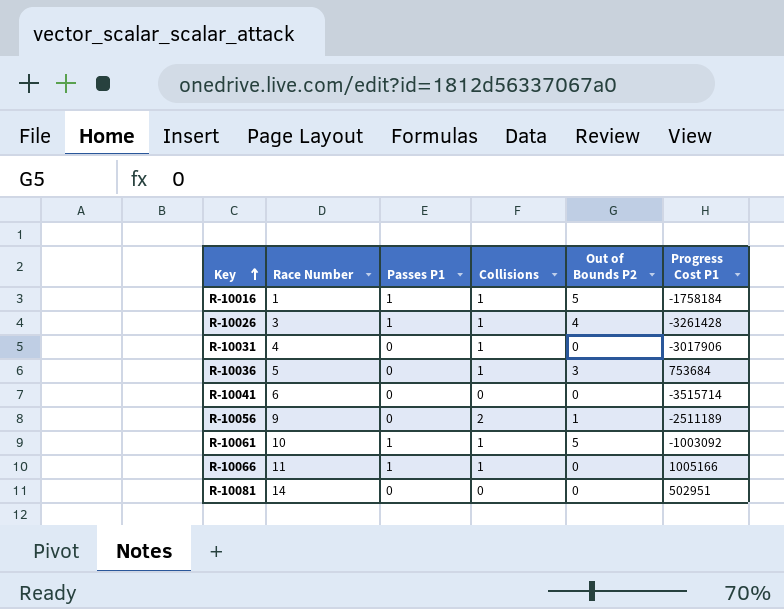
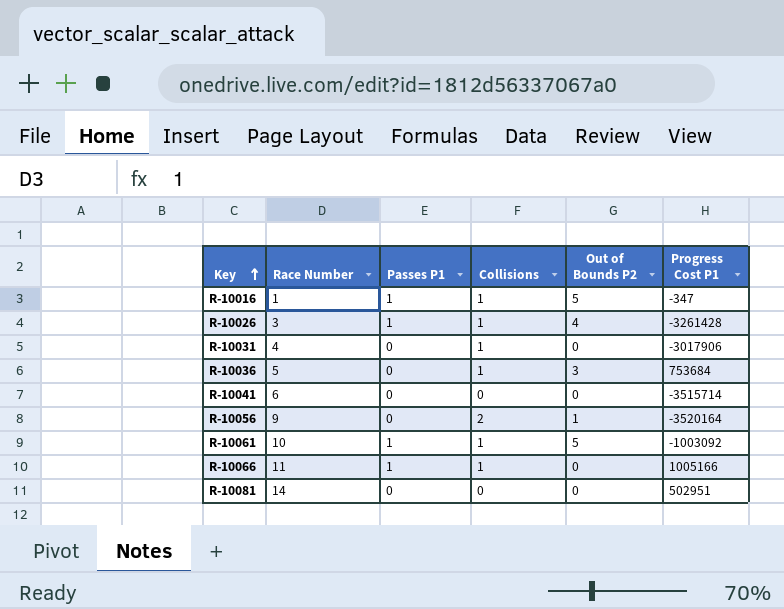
R-10016 | Progress Cost P1: -1758184 -> -347
R-10056 | Progress Cost P1: -2511189 -> -3520164

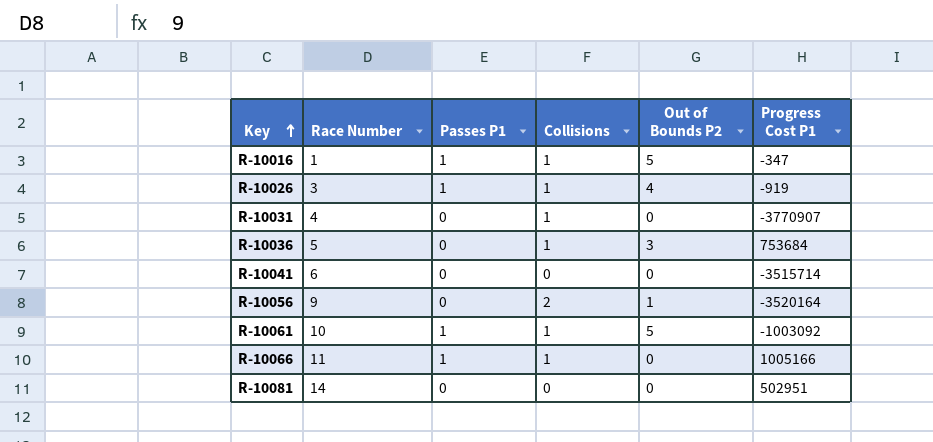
R-10026 | Progress Cost P1: -3261428 -> -919
R-10031 | Progress Cost P1: -3017906 -> -3770907

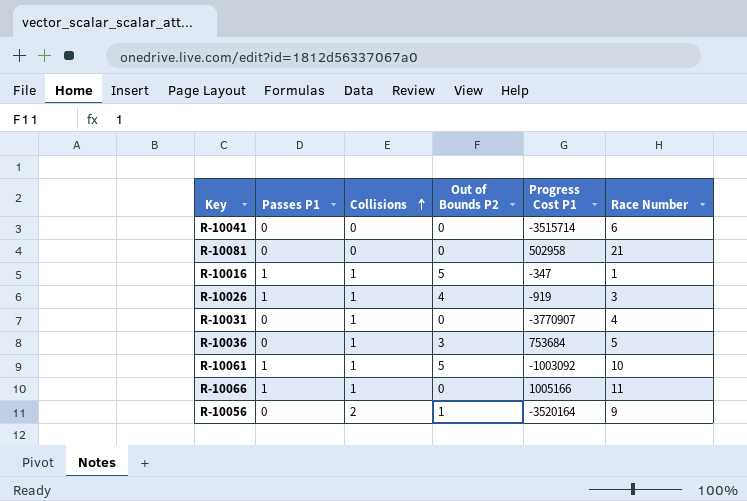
row order: Key ascending -> Collisions ascending
column Race Number | position: 2 -> 6
R-10081 | Progress Cost P1: 502951 -> 502958
R-10081 | Race Number: 14 -> 21

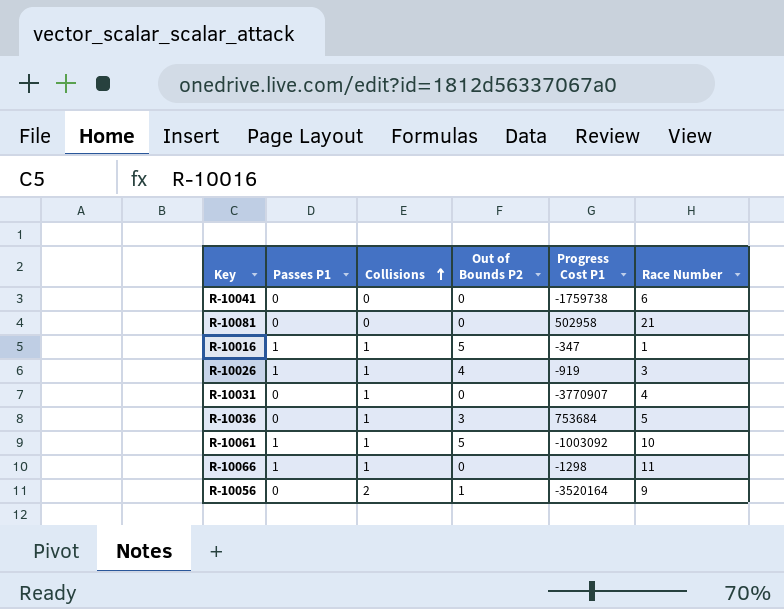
R-10041 | Progress Cost P1: -3515714 -> -1759738
R-10066 | Progress Cost P1: 1005166 -> -1298

